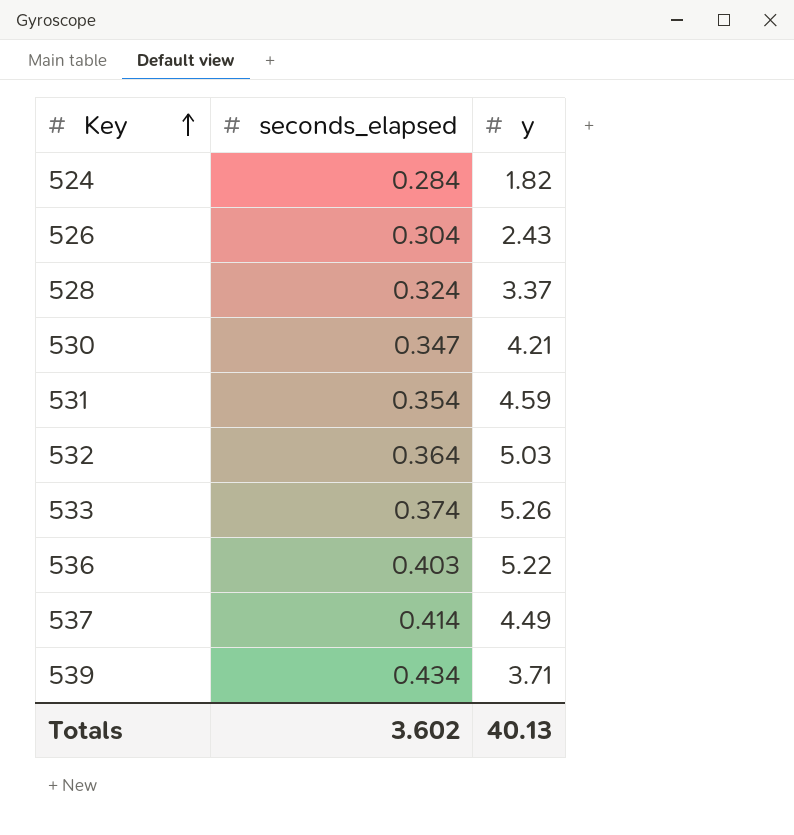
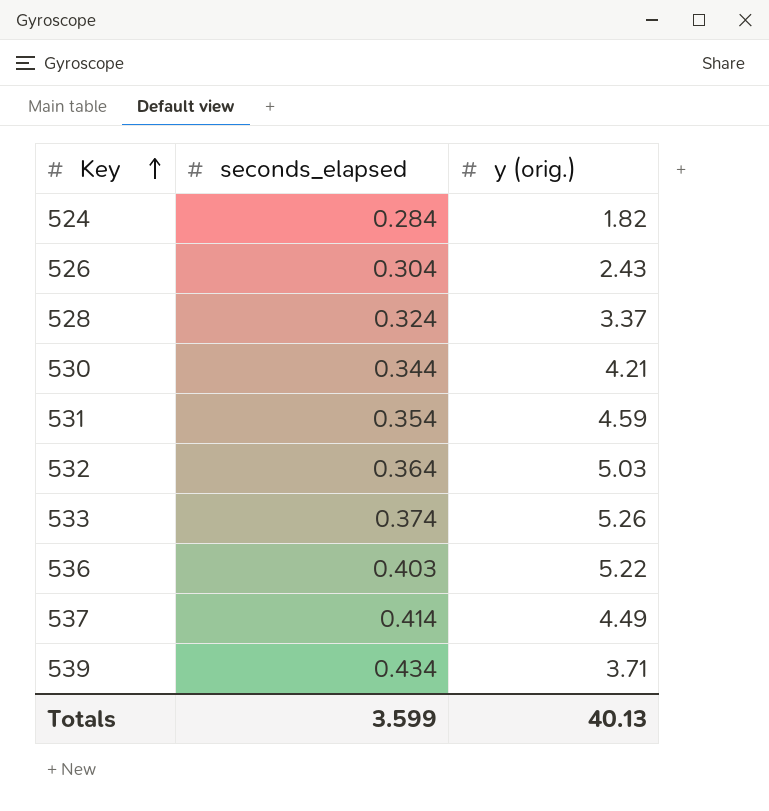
column name: y -> y (orig.)
530 | seconds_elapsed: 0.347 -> 0.344
Totals | seconds_elapsed: 3.602 -> 3.599

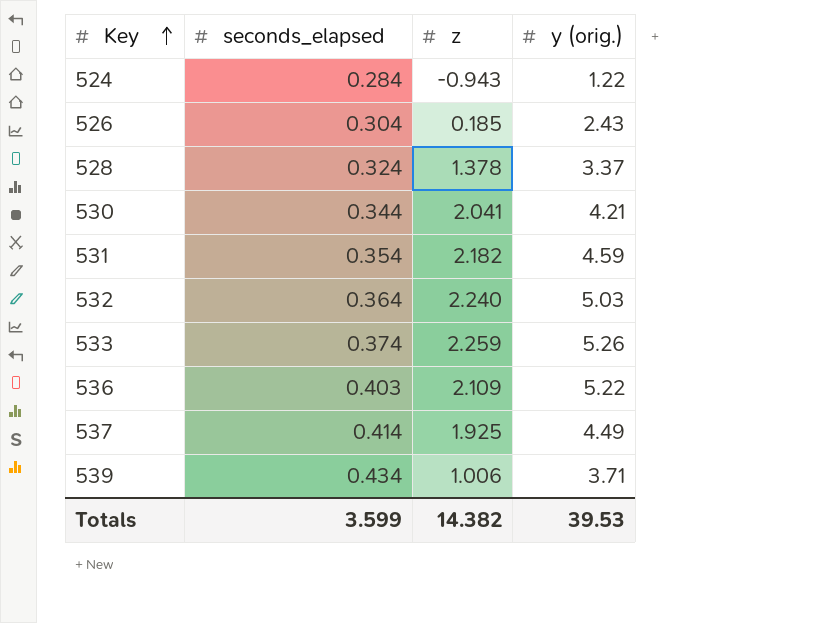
column z | position: none -> 3
524 | y (orig.): 1.82 -> 1.22
Totals | y (orig.): 40.13 -> 39.53

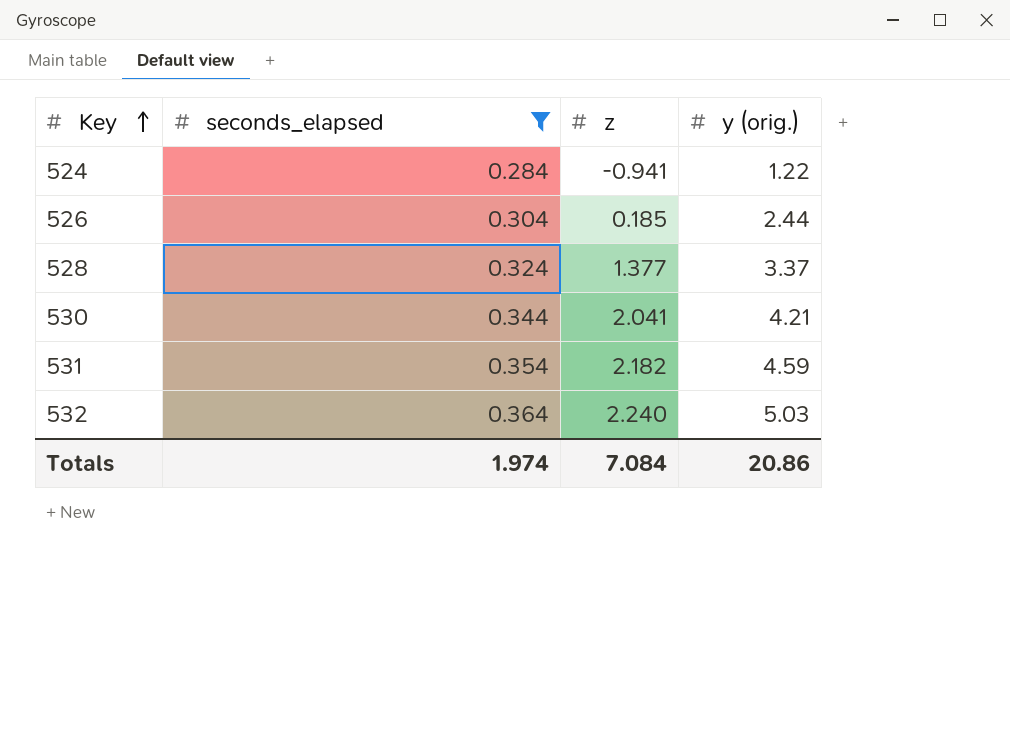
filter: none -> seconds_elapsed <= 0.364
524 | z: -0.943 -> -0.941
526 | y (orig.): 2.43 -> 2.44
528 | z: 1.378 -> 1.377
Totals | seconds_elapsed: 3.599 -> 1.974
Totals | z: 14.382 -> 7.084
Totals | y (orig.): 39.53 -> 20.86

